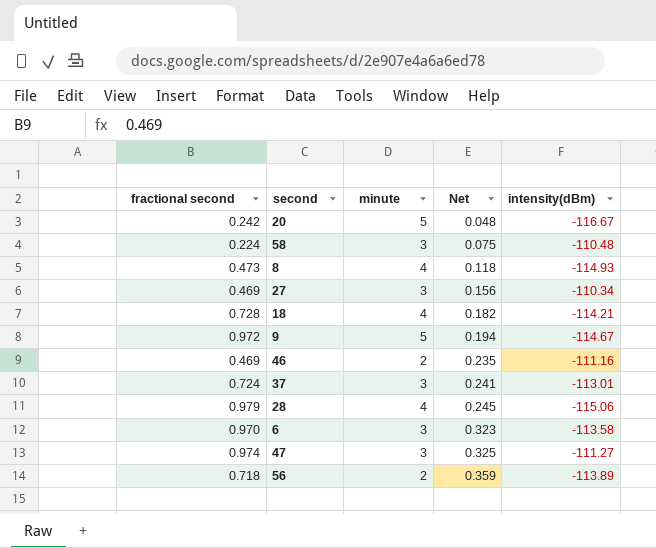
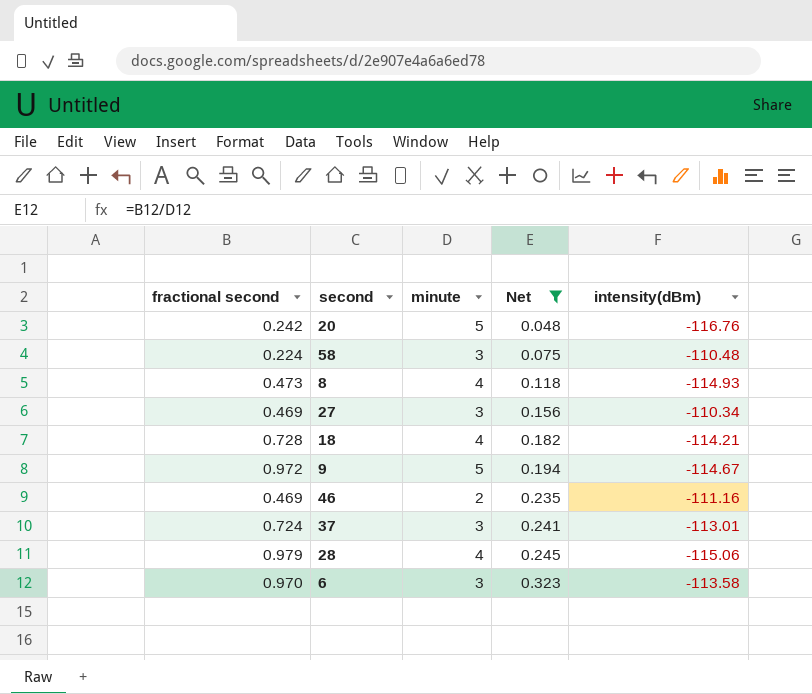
filter: none -> Net <= 0.323
20 | intensity(dBm): -116.67 -> -116.76

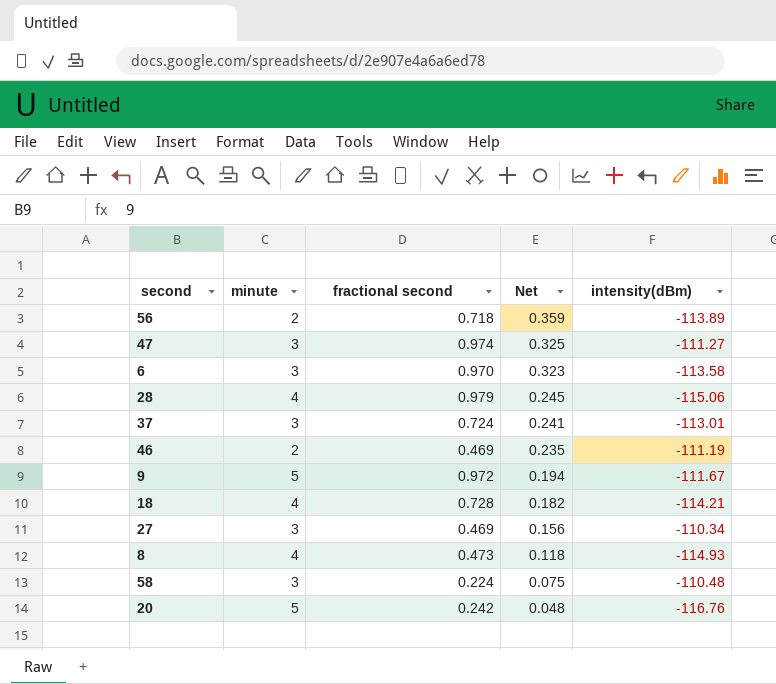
filter: Net <= 0.323 -> none
row order: Net ascending -> Net descending
column fractional second | position: 1 -> 3
46 | intensity(dBm): -111.16 -> -111.19
9 | intensity(dBm): -114.67 -> -111.67

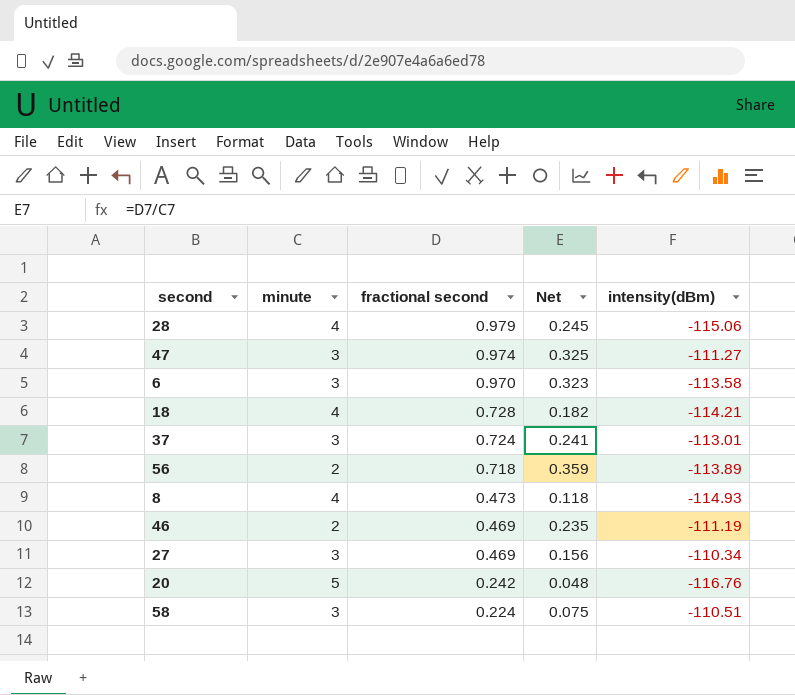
row order: Net descending -> fractional second descending
row 9: 5 | 0.972 | 0.194 | -111.67 -> none
58 | intensity(dBm): -110.48 -> -110.51

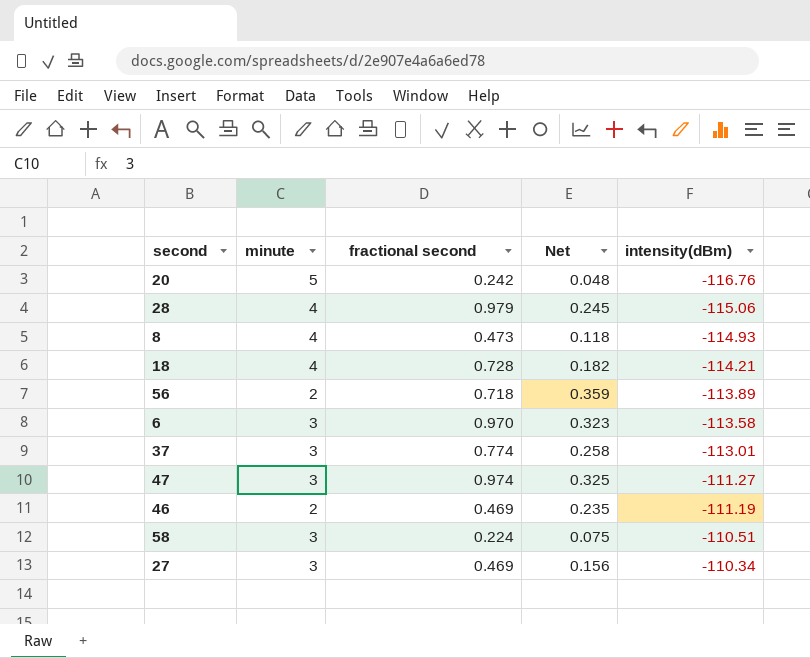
row order: fractional second descending -> intensity(dBm) ascending
37 | fractional second: 0.724 -> 0.774
37 | Net: 0.241 -> 0.258

